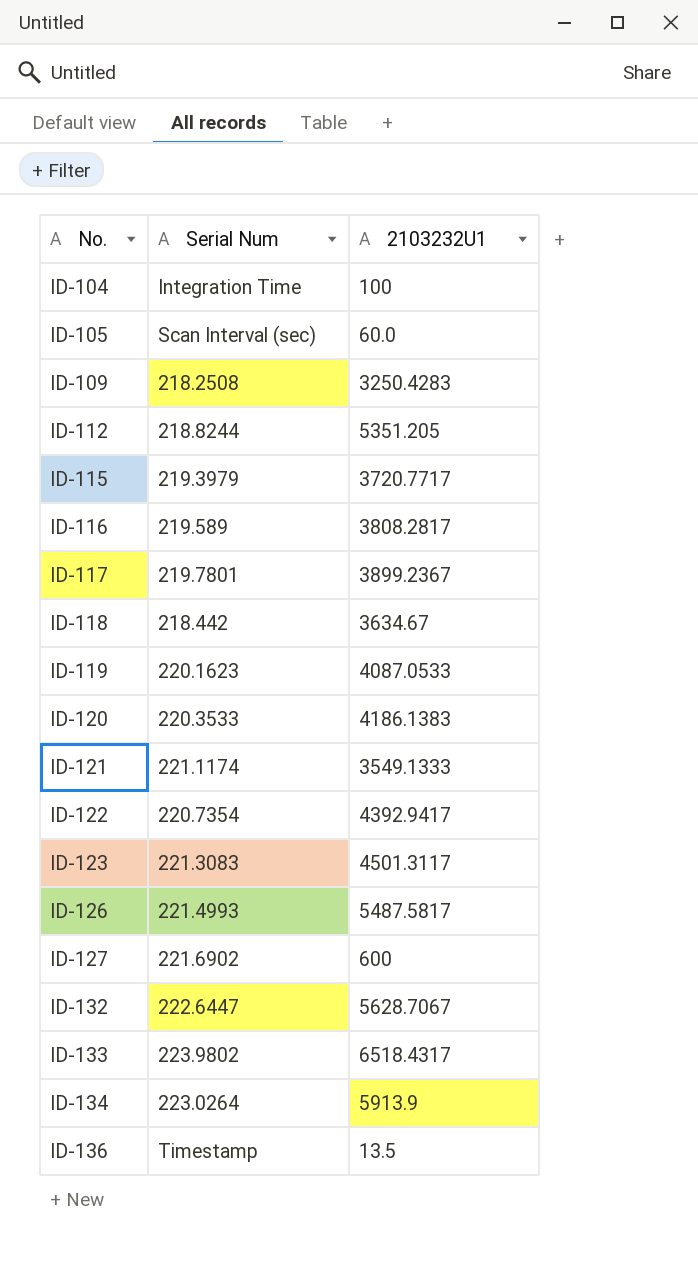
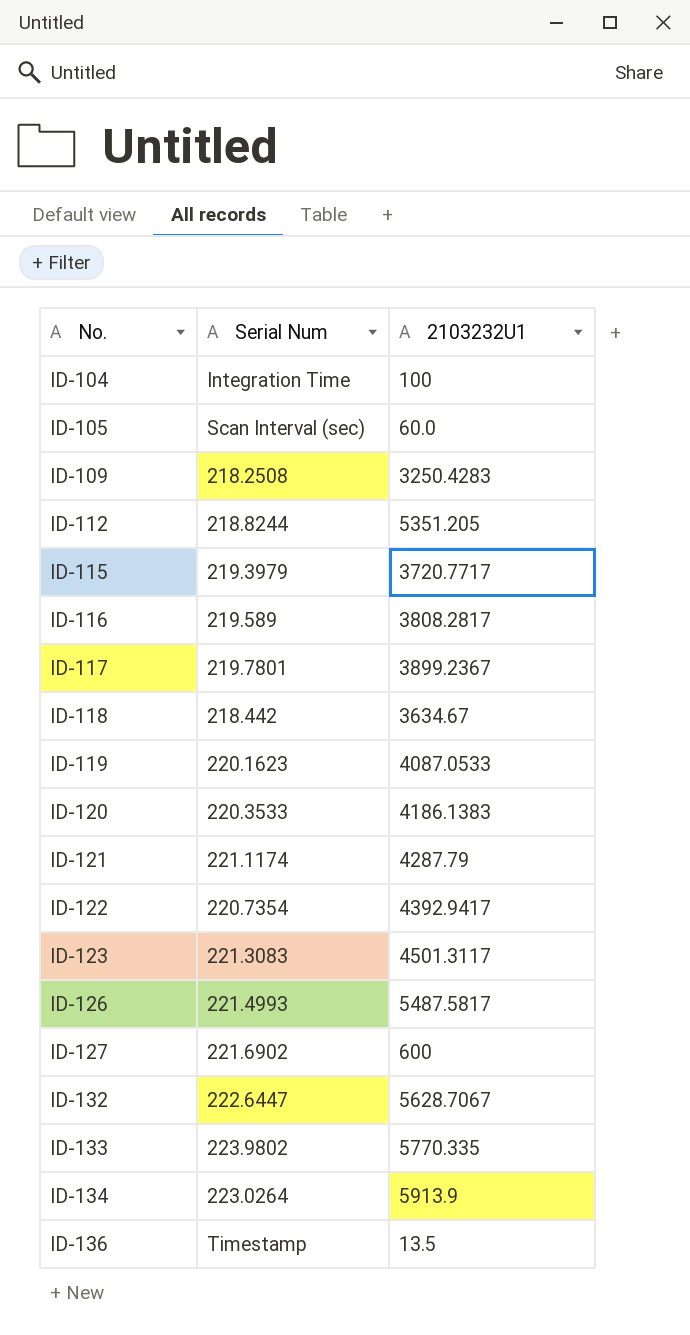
ID-121 | 2103232U1: 3549.1333 -> 4287.79
ID-133 | 2103232U1: 6518.4317 -> 5770.335

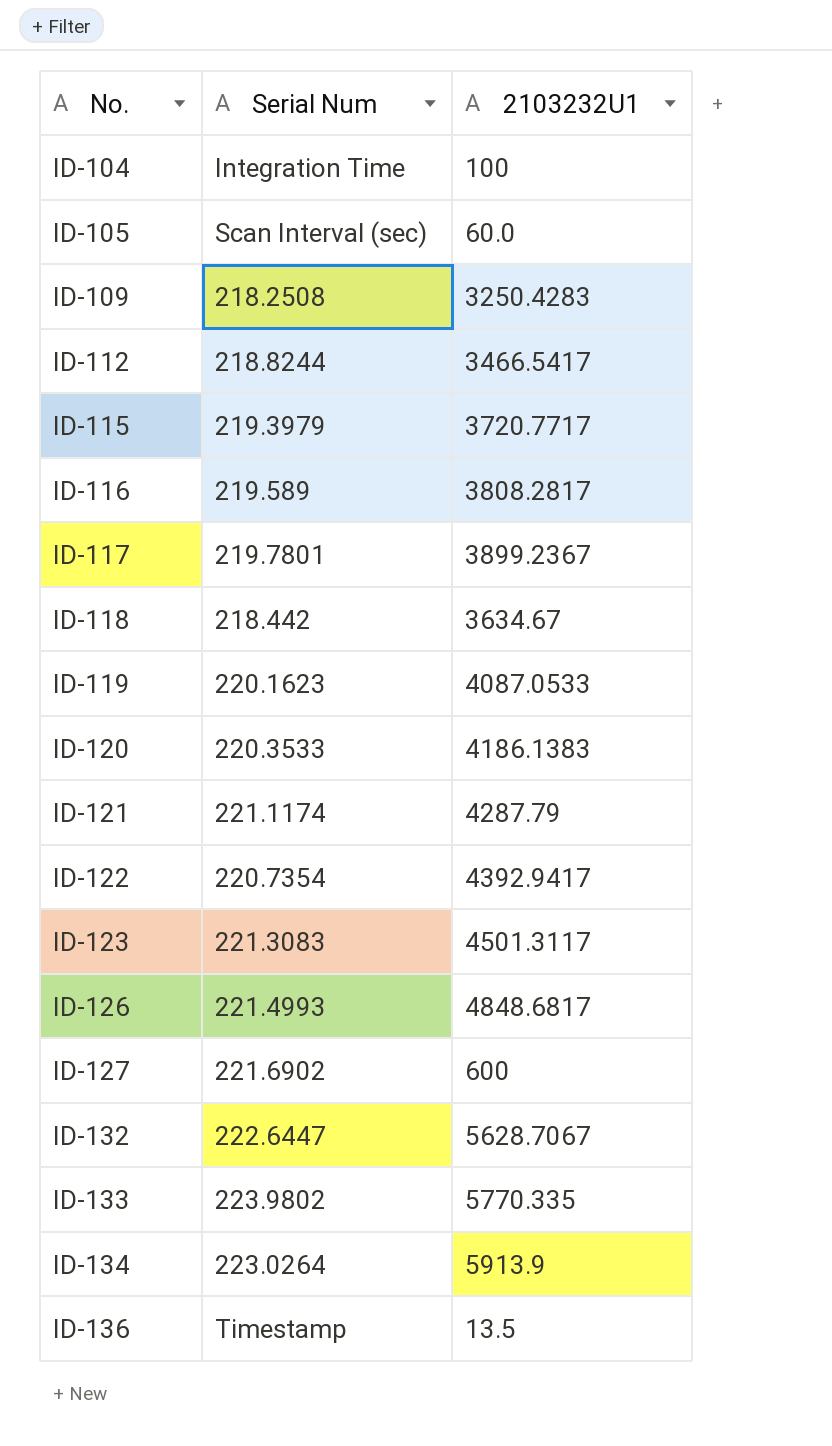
ID-112 | 2103232U1: 5351.205 -> 3466.5417
ID-126 | 2103232U1: 5487.5817 -> 4848.6817

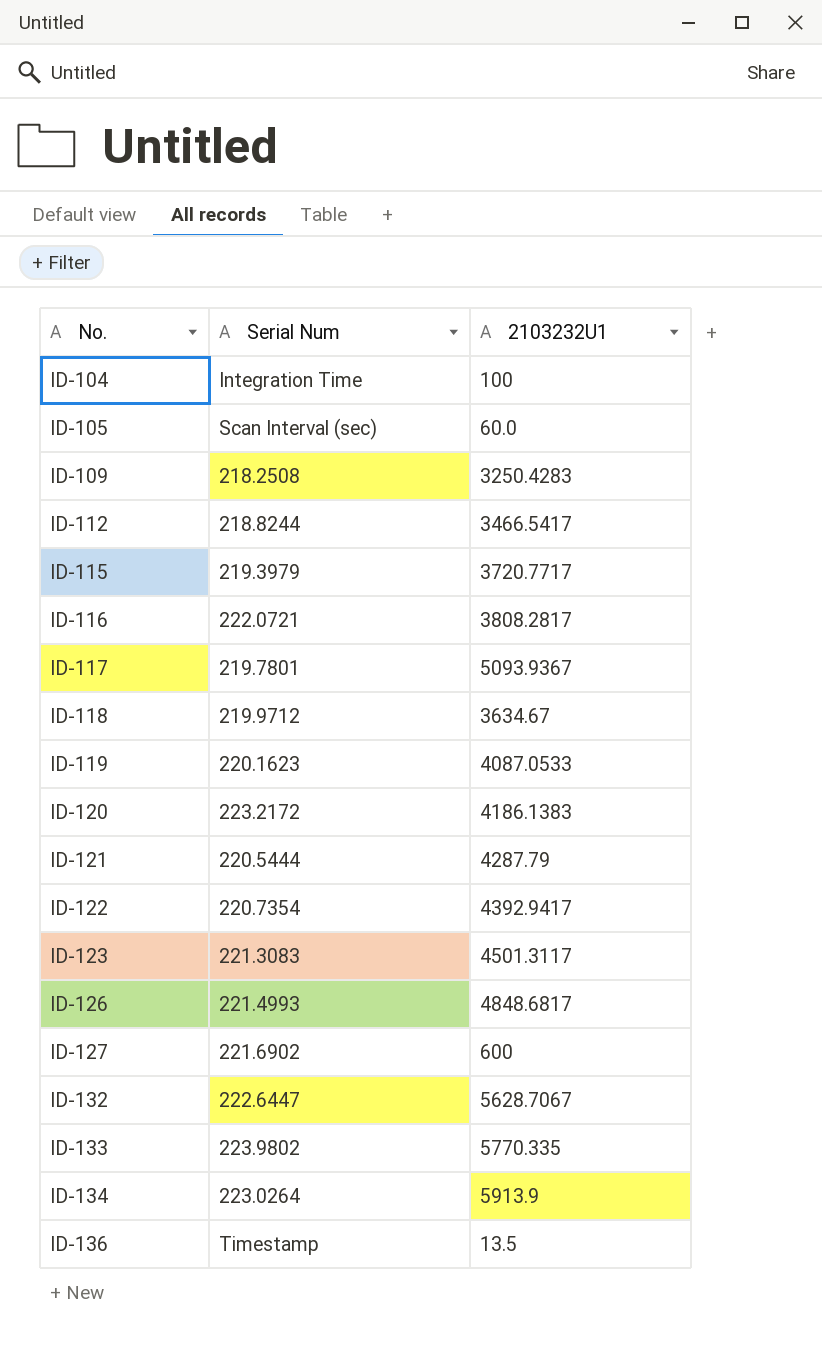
ID-116 | Serial Num: 219.589 -> 222.0721
ID-117 | 2103232U1: 3899.2367 -> 5093.9367
ID-118 | Serial Num: 218.442 -> 219.9712
ID-120 | Serial Num: 220.3533 -> 223.2172
ID-121 | Serial Num: 221.1174 -> 220.5444

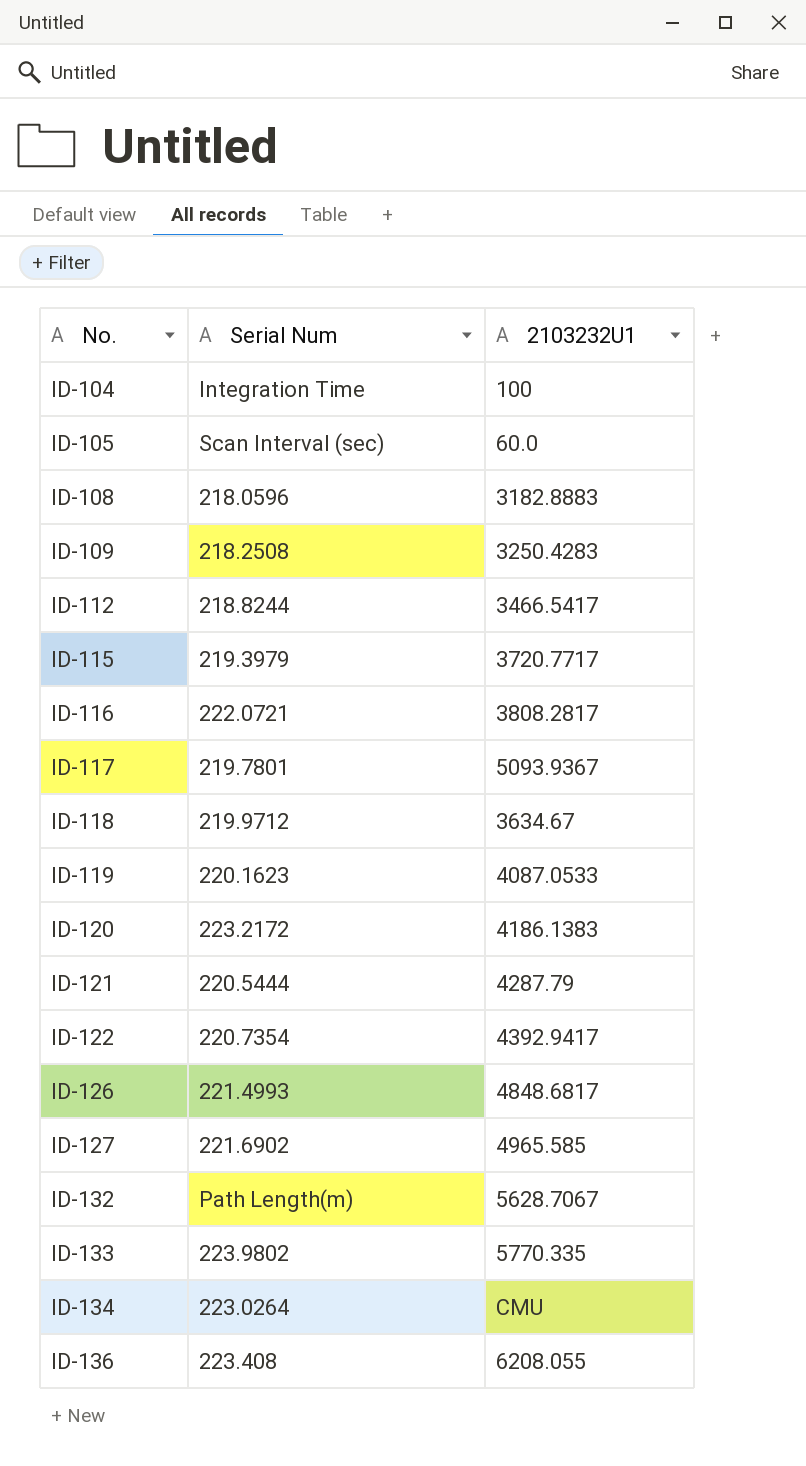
row ID-123: 221.3083 | 4501.3117 -> none
row ID-108: none -> 218.0596 | 3182.8883
ID-127 | 2103232U1: 600 -> 4965.585
ID-132 | Serial Num: 222.6447 -> Path Length(m)
ID-134 | 2103232U1: 5913.9 -> CMU
ID-136 | Serial Num: Timestamp -> 223.408
ID-136 | 2103232U1: 13.5 -> 6208.055

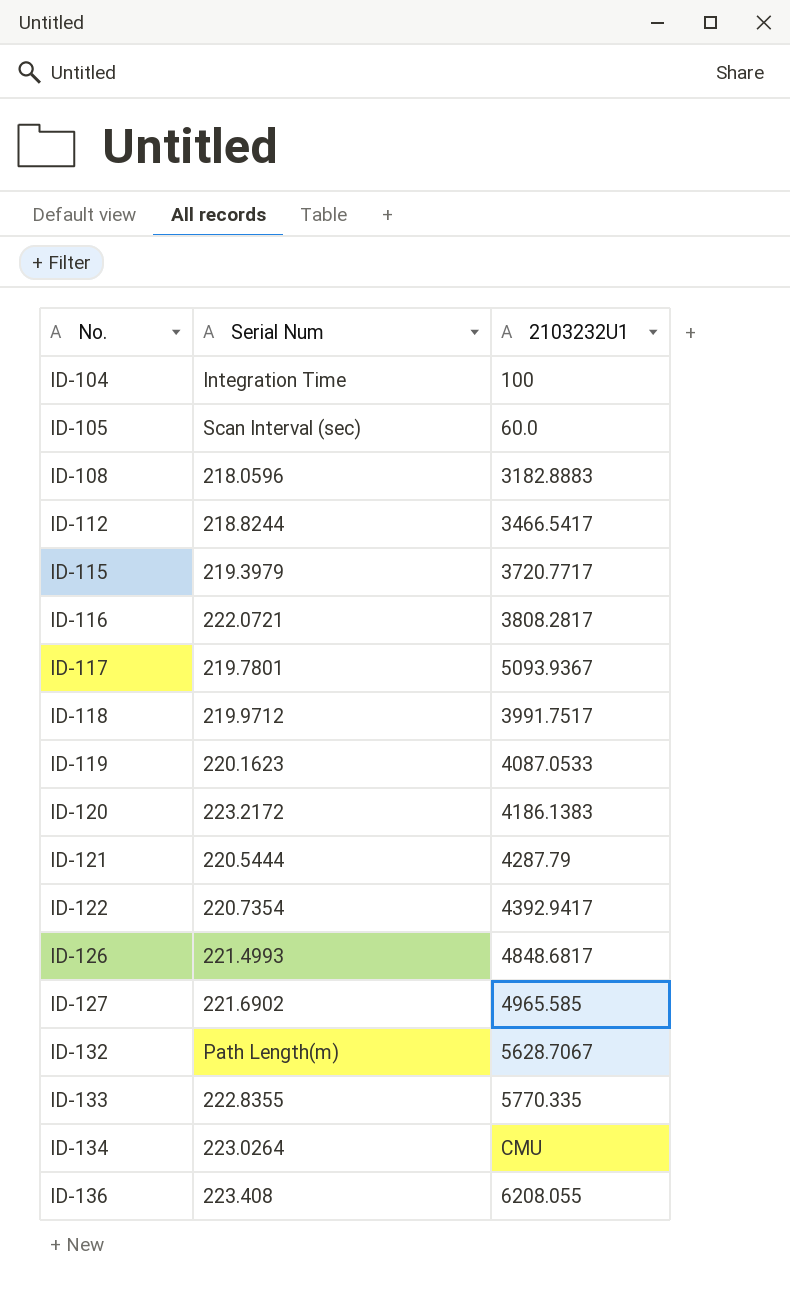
row ID-109: 218.2508 | 3250.4283 -> none
ID-118 | 2103232U1: 3634.67 -> 3991.7517
ID-133 | Serial Num: 223.9802 -> 222.8355

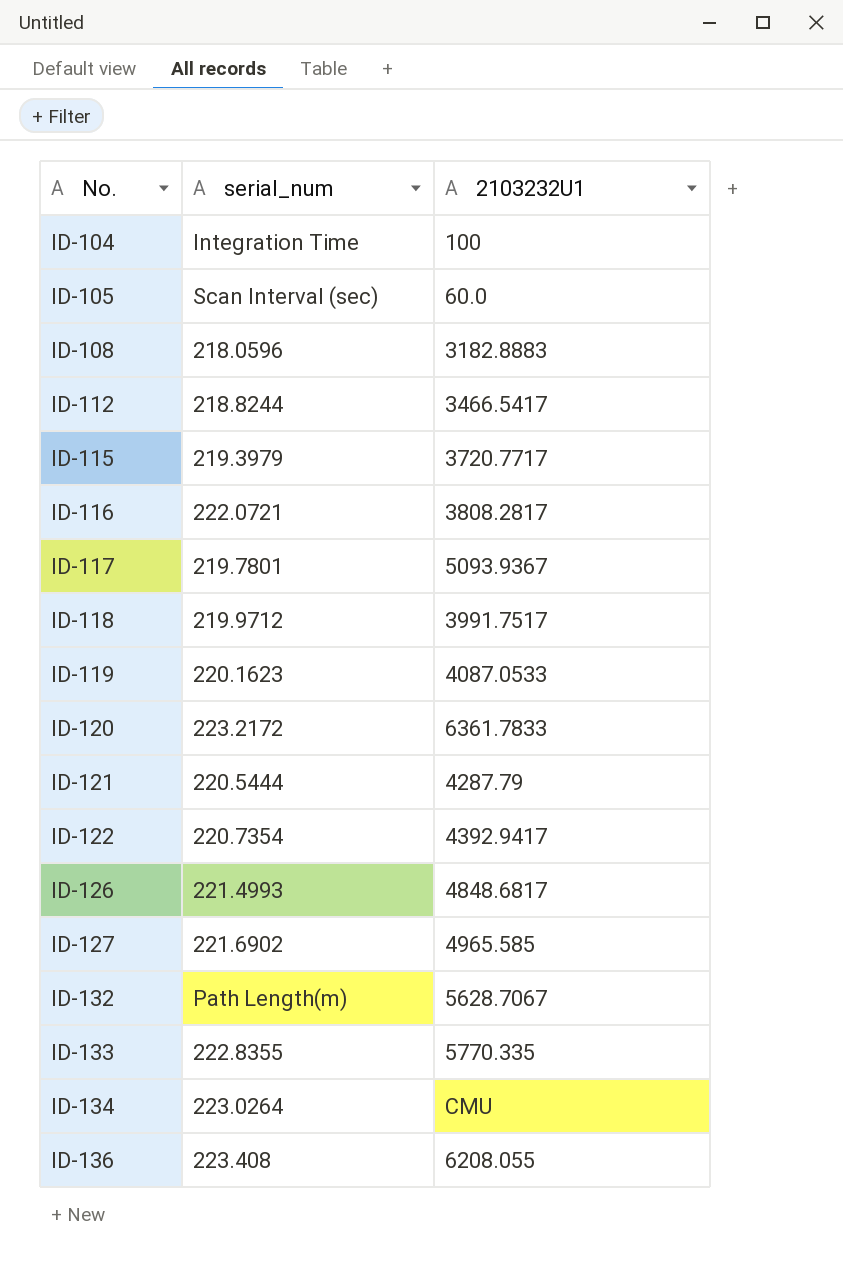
column name: Serial Num -> serial_num
ID-120 | 2103232U1: 4186.1383 -> 6361.7833

